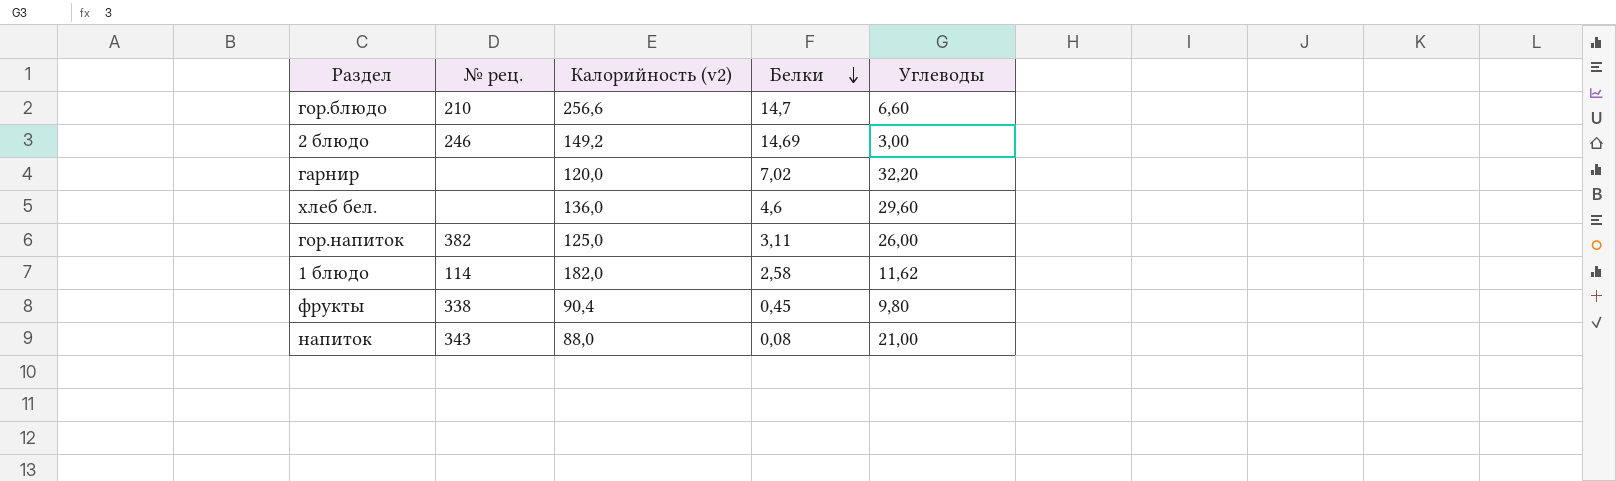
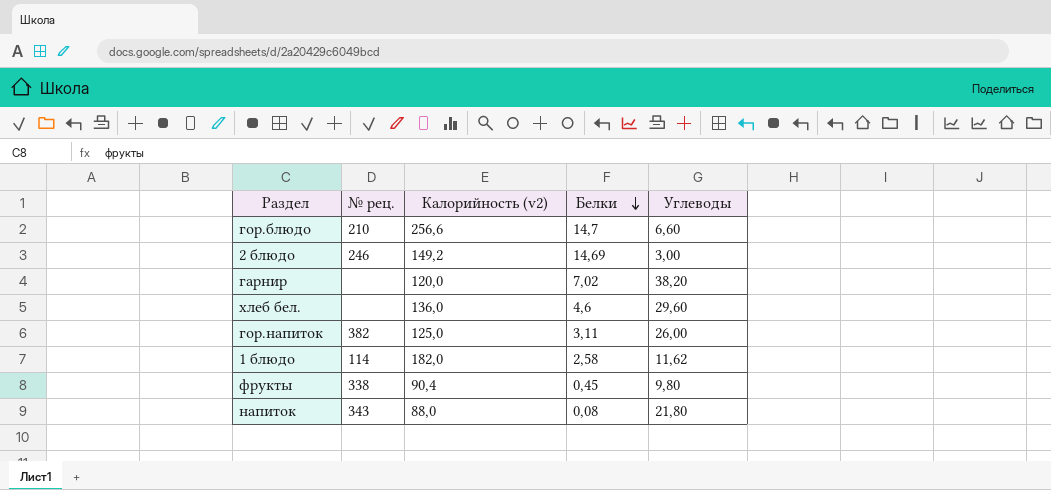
гарнир | Углеводы: 32,20 -> 38,20
напиток | Углеводы: 21,00 -> 21,80

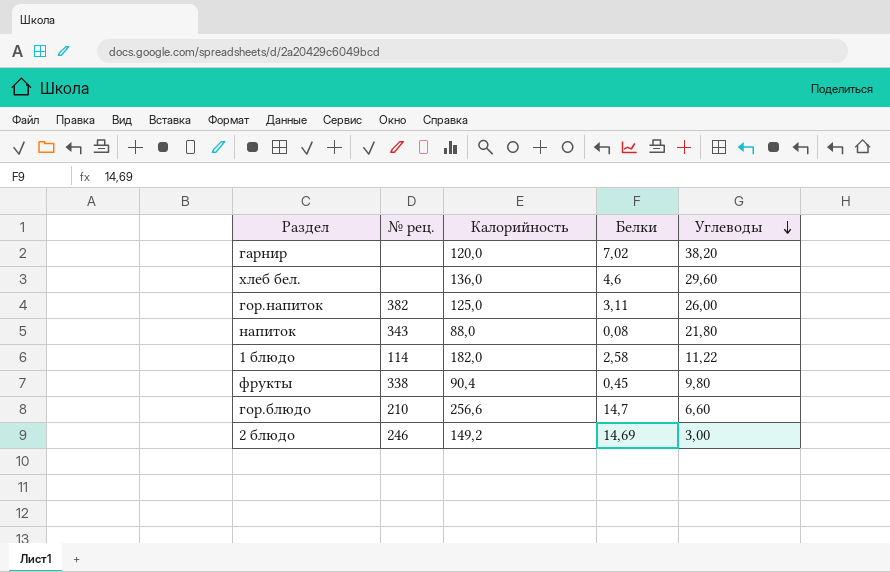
row order: Белки descending -> Углеводы descending
column name: Калорийность (v2) -> Калорийность
1 блюдо | Углеводы: 11,62 -> 11,22

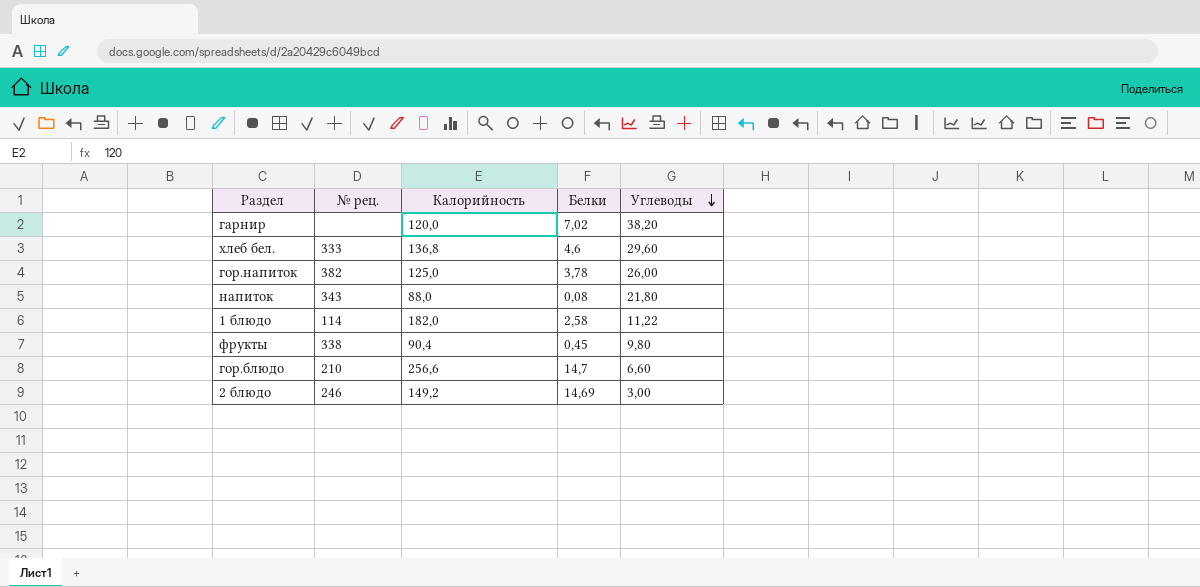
хлеб бел. | № рец.: none -> 333
хлеб бел. | Калорийность: 136,0 -> 136,8
гор.напиток | Белки: 3,11 -> 3,78

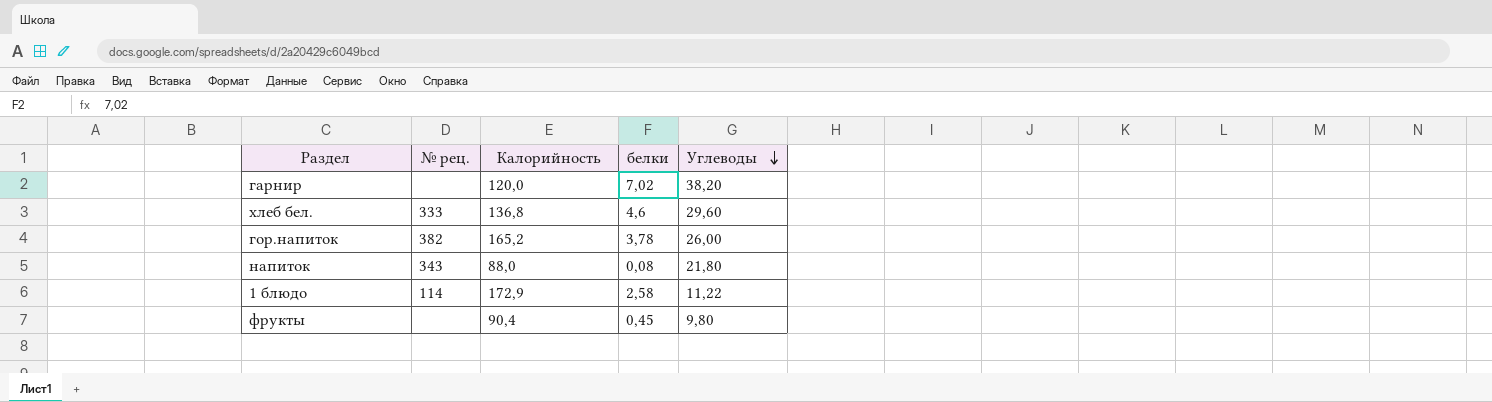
column name: Белки -> белки
row гор.блюдо: 210 | 256,6 | 14,7 | 6,60 -> none
row 2 блюдо: 246 | 149,2 | 14,69 | 3,00 -> none
гор.напиток | Калорийность: 125,0 -> 165,2
1 блюдо | Калорийность: 182,0 -> 172,9
фрукты | № рец.: 338 -> none

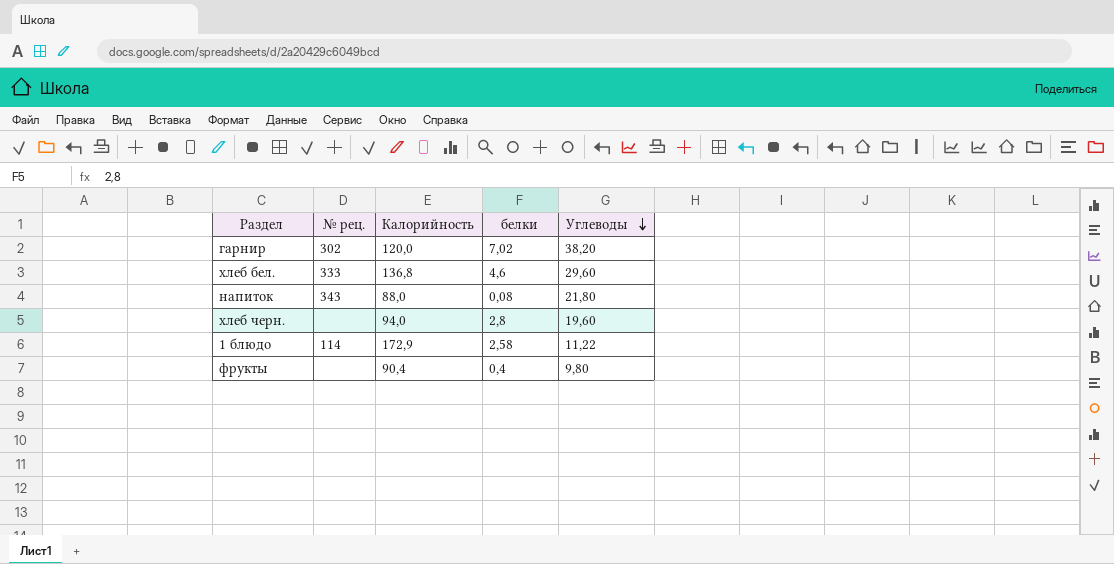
row гор.напиток: 382 | 165,2 | 3,78 | 26,00 -> none
гарнир | № рец.: none -> 302
row хлеб черн.: none -> none | 94,0 | 2,8 | 19,60
фрукты | белки: 0,45 -> 0,4

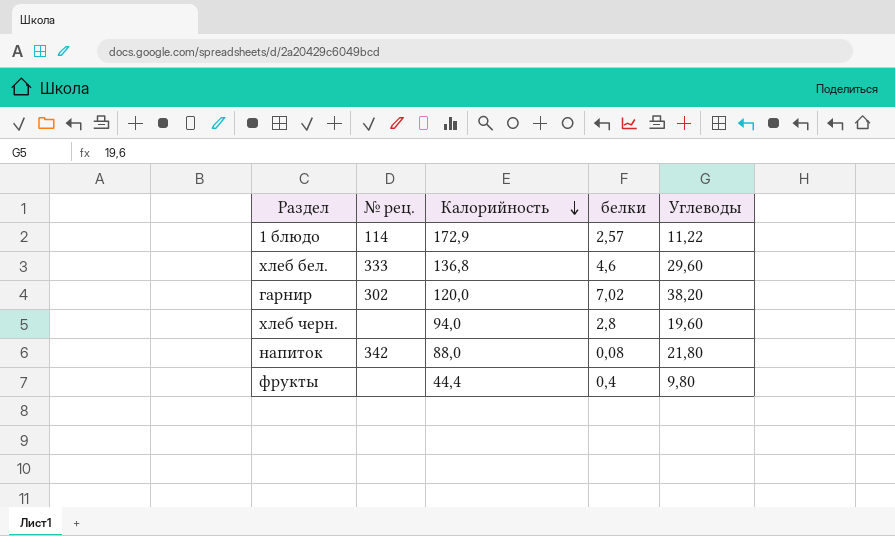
row order: Углеводы descending -> Калорийность descending
1 блюдо | белки: 2,58 -> 2,57
напиток | № рец.: 343 -> 342
фрукты | Калорийность: 90,4 -> 44,4

